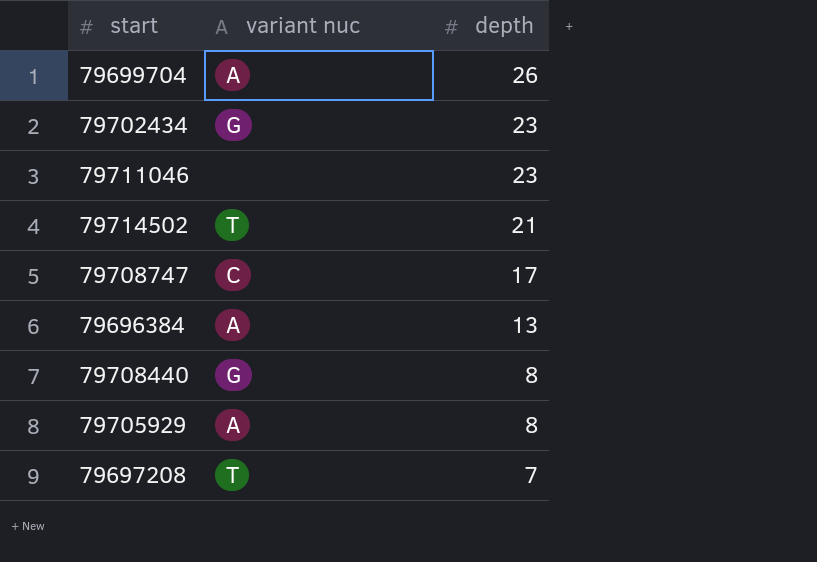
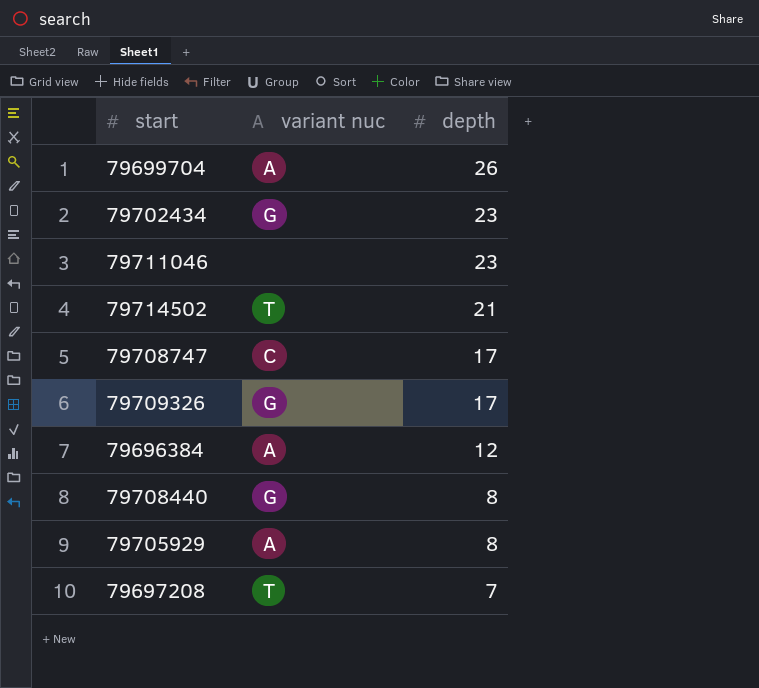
row 79709326: none -> G | 17
79696384 | depth: 13 -> 12

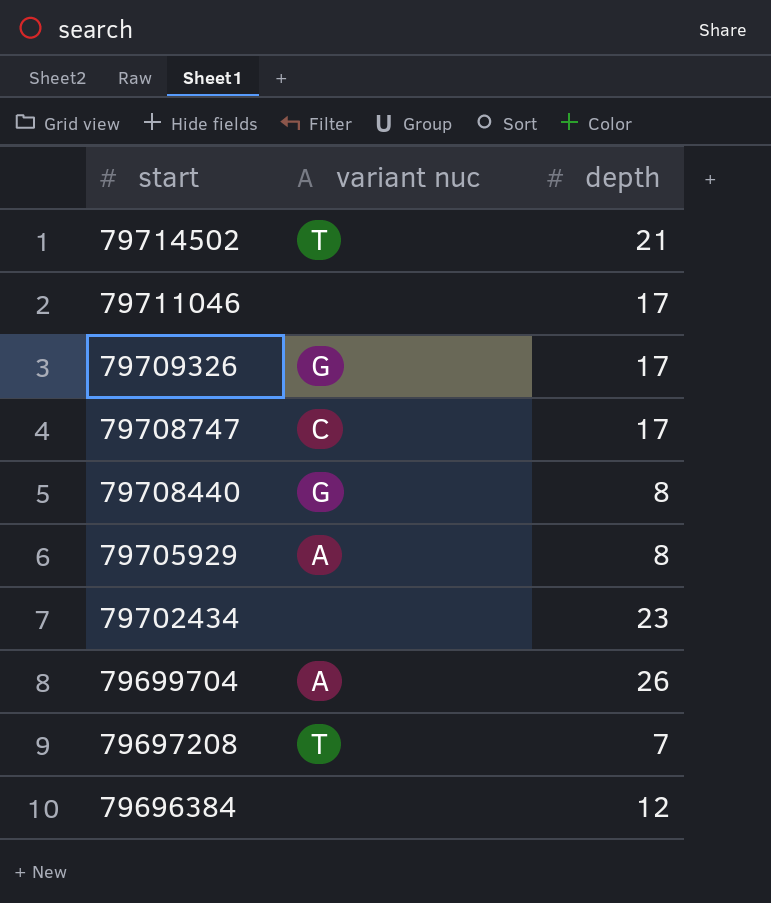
row order: depth descending -> start descending
79711046 | depth: 23 -> 17
79702434 | variant nuc: G -> none
79696384 | variant nuc: A -> none

